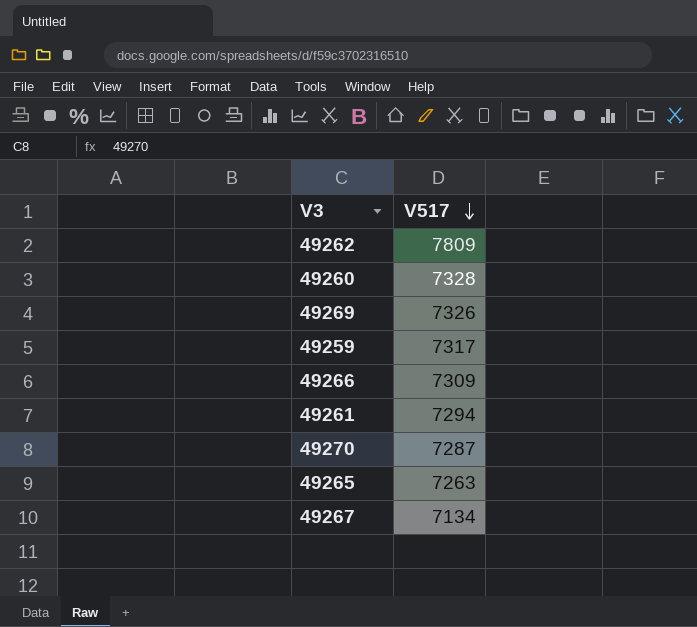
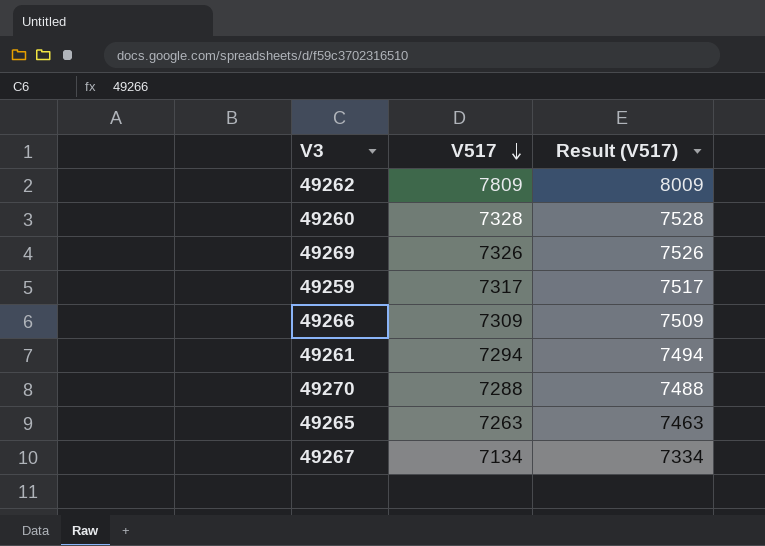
column Result (V517) | formula: none -> [V517] + 200
49270 | V517: 7287 -> 7288

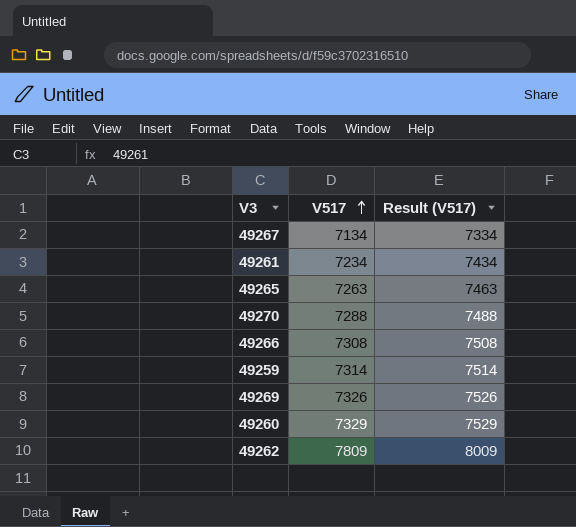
row order: V517 descending -> V517 ascending
49261 | V517: 7294 -> 7234
49261 | Result (V517): 7494 -> 7434
49266 | V517: 7309 -> 7308
49266 | Result (V517): 7509 -> 7508
49259 | V517: 7317 -> 7314
49259 | Result (V517): 7517 -> 7514
49260 | V517: 7328 -> 7329
49260 | Result (V517): 7528 -> 7529

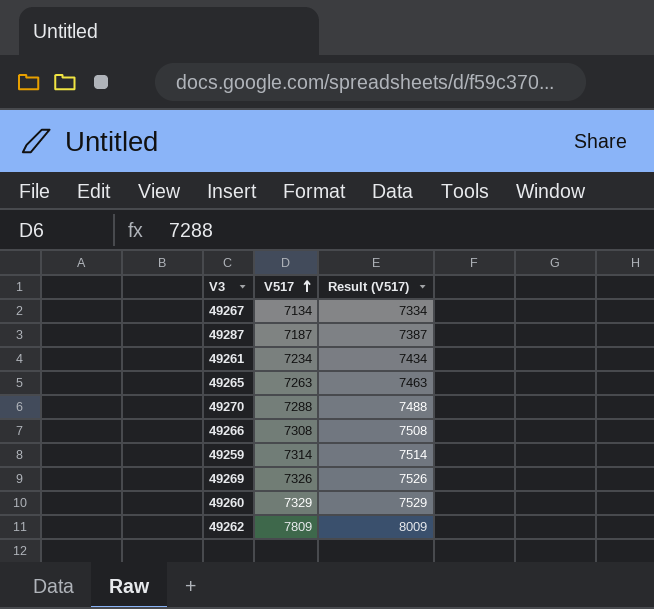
row 49287: none -> 7187 | 7387

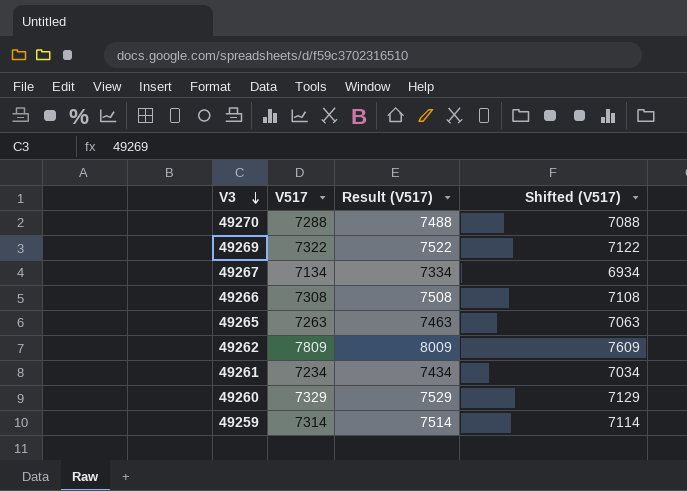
row order: V517 ascending -> V3 descending
column Shifted (V517) | formula: none -> [V517] - 200
row 49287: 7187 | 7387 -> none
49269 | V517: 7326 -> 7322
49269 | Result (V517): 7526 -> 7522

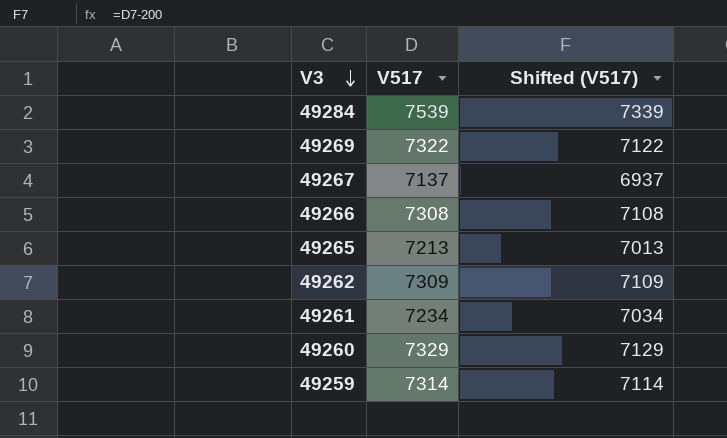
column Result (V517) | formula: [V517] + 200 -> none
row 49270: 7288 | 7488 | 7088 -> none
row 49284: none -> 7539 | 7339
49267 | V517: 7134 -> 7137
49267 | Shifted (V517): 6934 -> 6937
49265 | V517: 7263 -> 7213
49265 | Shifted (V517): 7063 -> 7013
49262 | V517: 7809 -> 7309
49262 | Shifted (V517): 7609 -> 7109

